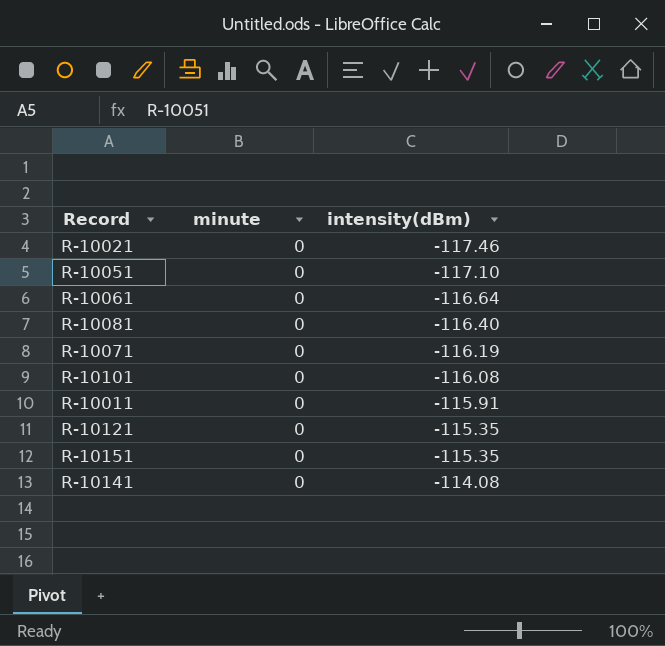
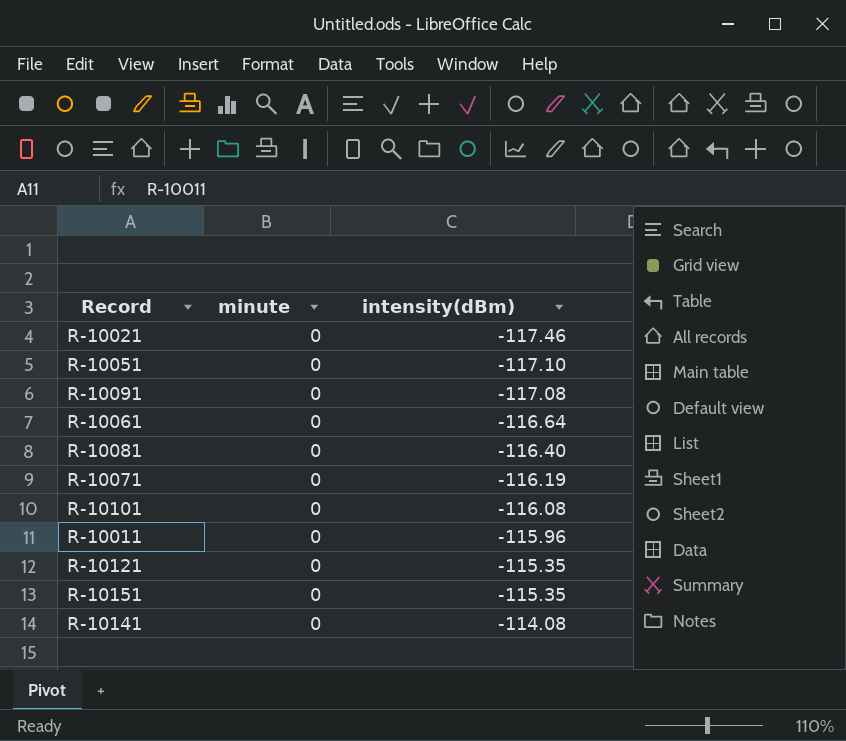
row R-10091: none -> 0 | -117.08
R-10011 | intensity(dBm): -115.91 -> -115.96

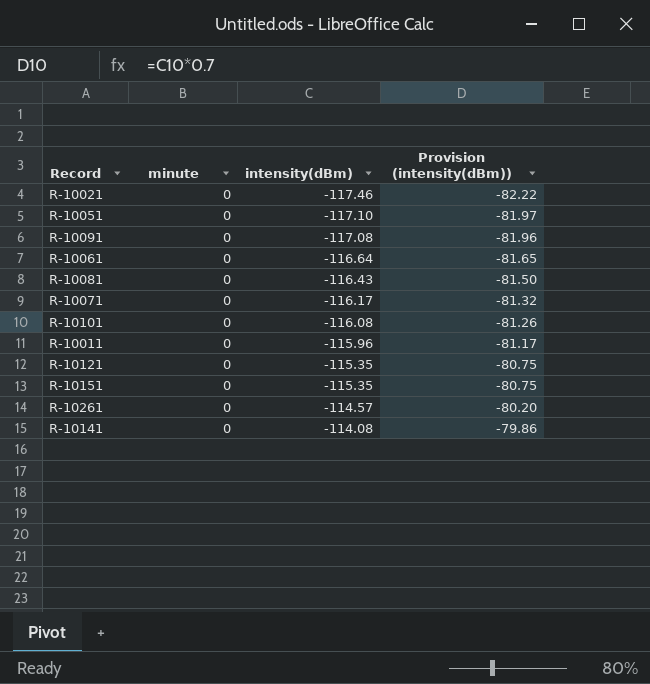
column Provision (intensity(dBm)) | formula: none -> [intensity(dBm)] * 0.7
R-10081 | intensity(dBm): -116.40 -> -116.43
R-10071 | intensity(dBm): -116.19 -> -116.17
row R-10261: none -> 0 | -114.57 | -80.20

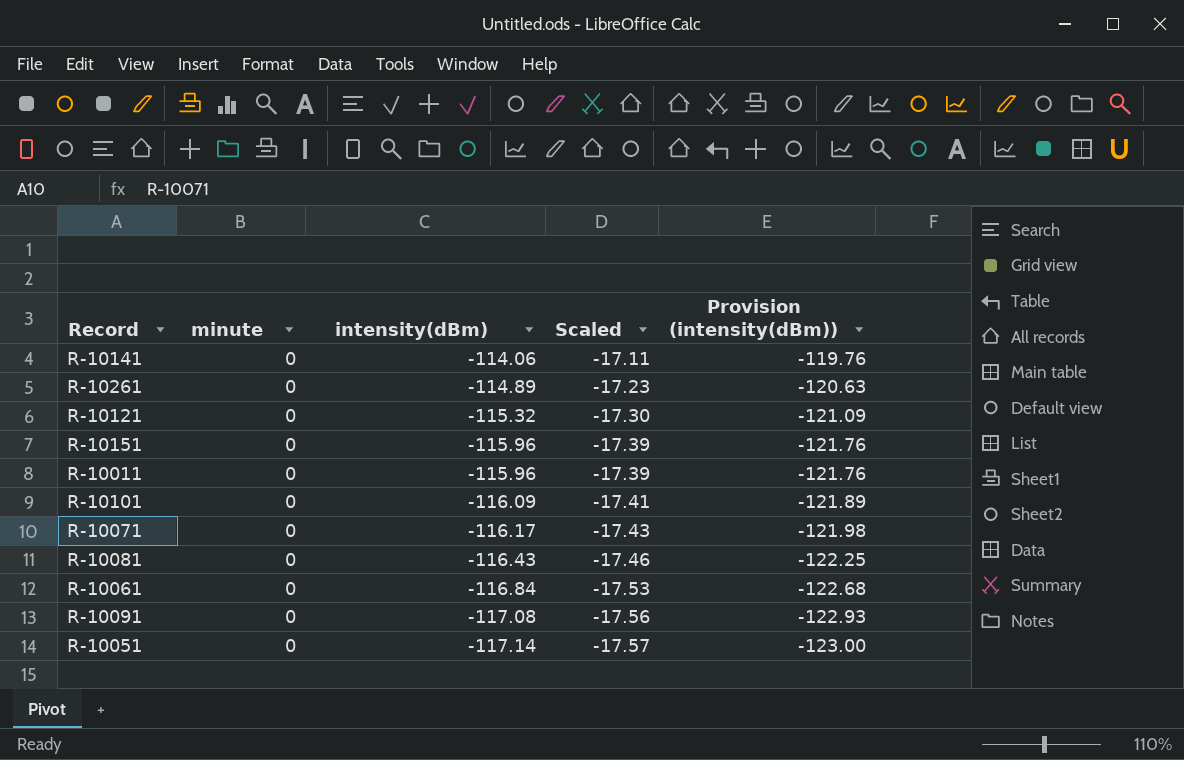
row order: intensity(dBm) ascending -> intensity(dBm) descending
column Scaled | formula: none -> [intensity(dBm)] * 0.15
column Provision (intensity(dBm)) | formula: [intensity(dBm)] * 0.7 -> [intensity(dBm)] * 1.05
row R-10021: 0 | -117.46 | -82.22 -> none
R-10141 | intensity(dBm): -114.08 -> -114.06
R-10261 | intensity(dBm): -114.57 -> -114.89
R-10121 | intensity(dBm): -115.35 -> -115.32
R-10151 | intensity(dBm): -115.35 -> -115.96
R-10101 | intensity(dBm): -116.08 -> -116.09
R-10061 | intensity(dBm): -116.64 -> -116.84
R-10051 | intensity(dBm): -117.10 -> -117.14

